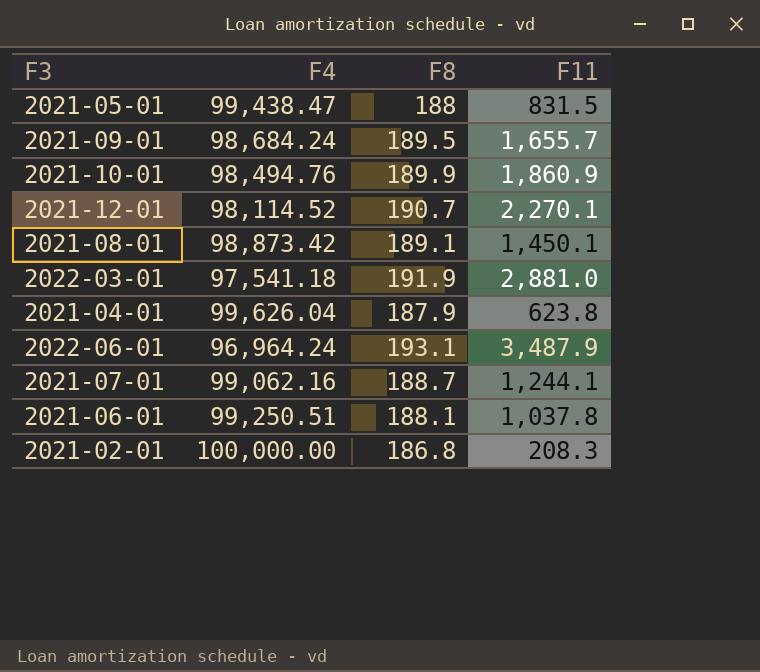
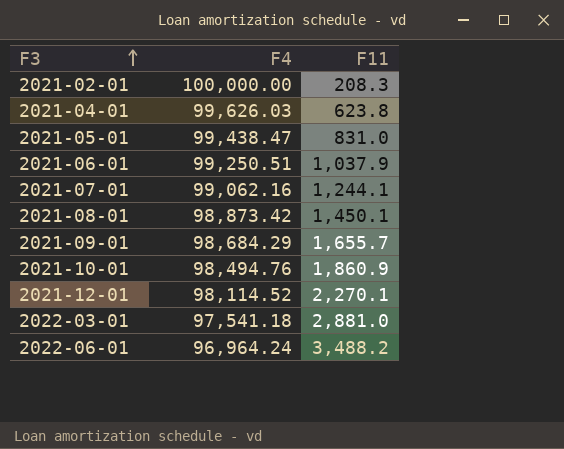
row order: none -> F3 ascending
column F8 | position: 3 -> none
2021-04-01 | F4: 99,626.04 -> 99,626.03
2021-05-01 | F11: 831.5 -> 831.0
2021-06-01 | F11: 1,037.8 -> 1,037.9
2021-09-01 | F4: 98,684.24 -> 98,684.29
2022-06-01 | F11: 3,487.9 -> 3,488.2

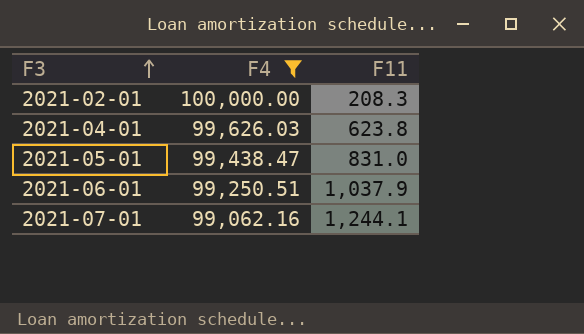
filter: none -> F4 >= 99,062.16

